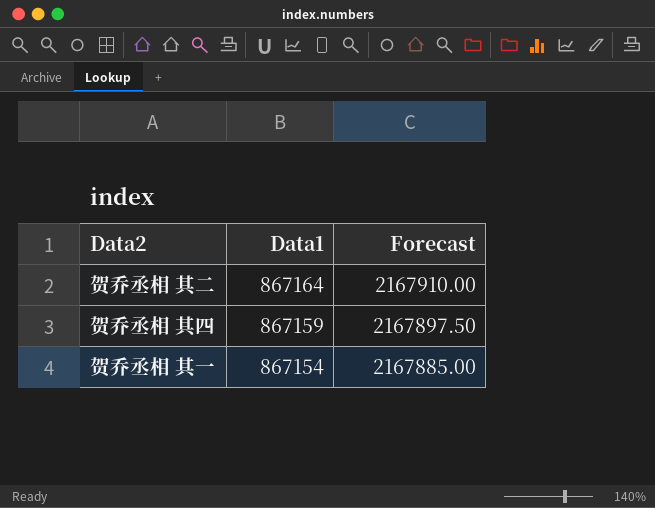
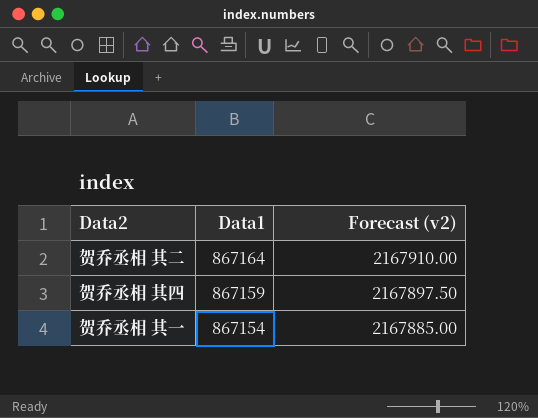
column name: Forecast -> Forecast (v2)

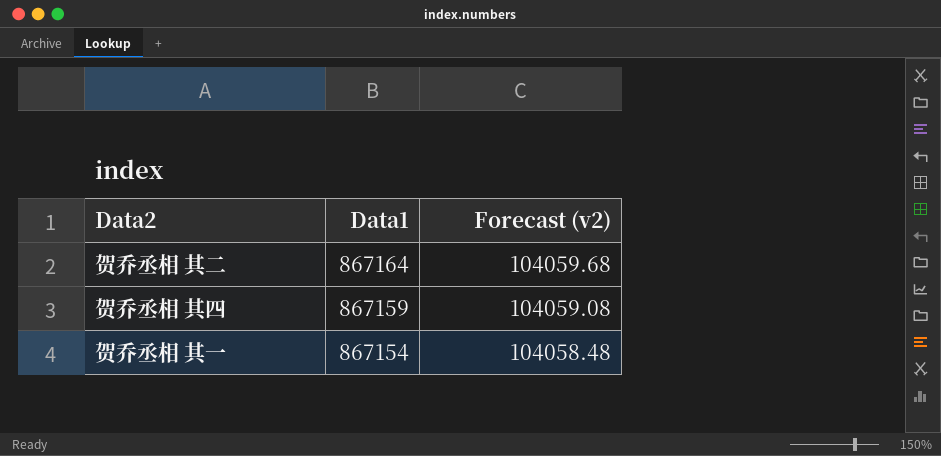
column Forecast (v2) | formula: [Data1] * 2.5 -> [Data1] * 0.12

